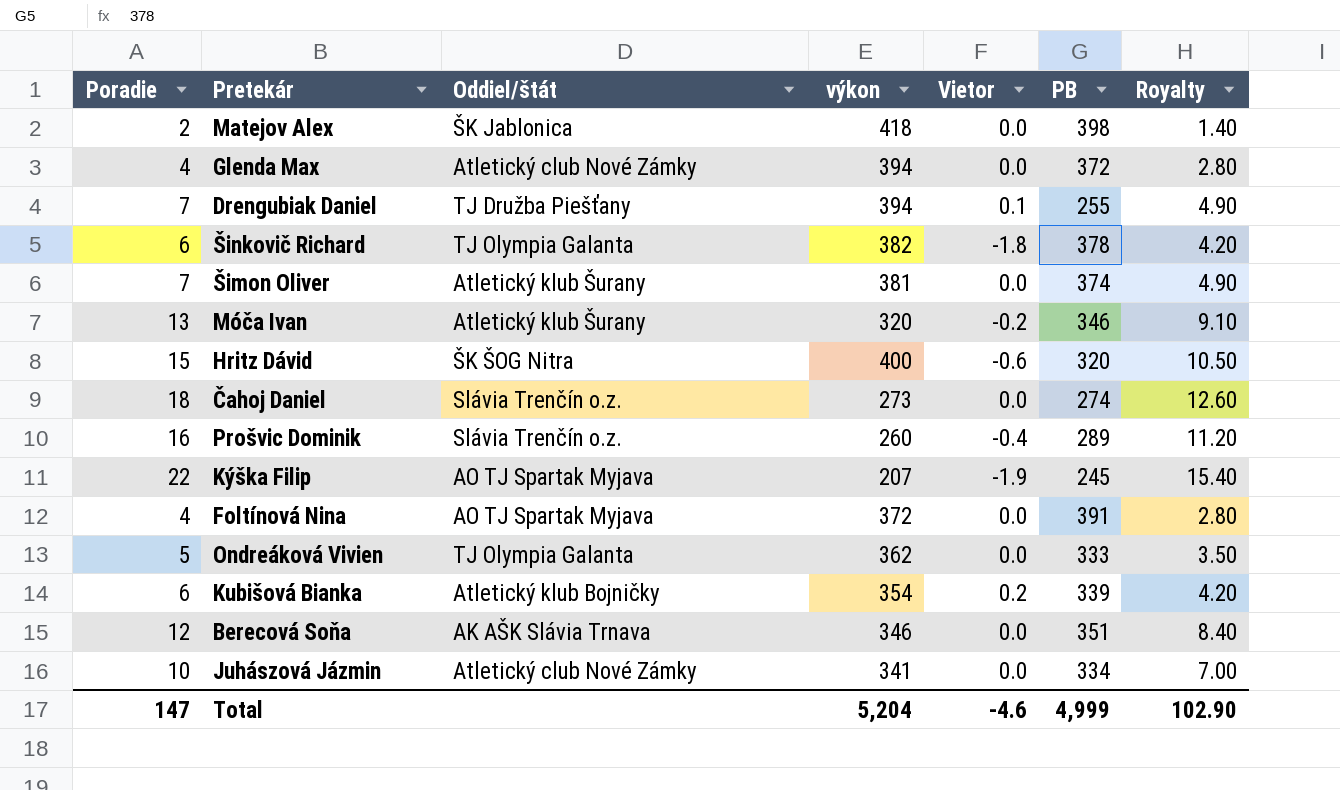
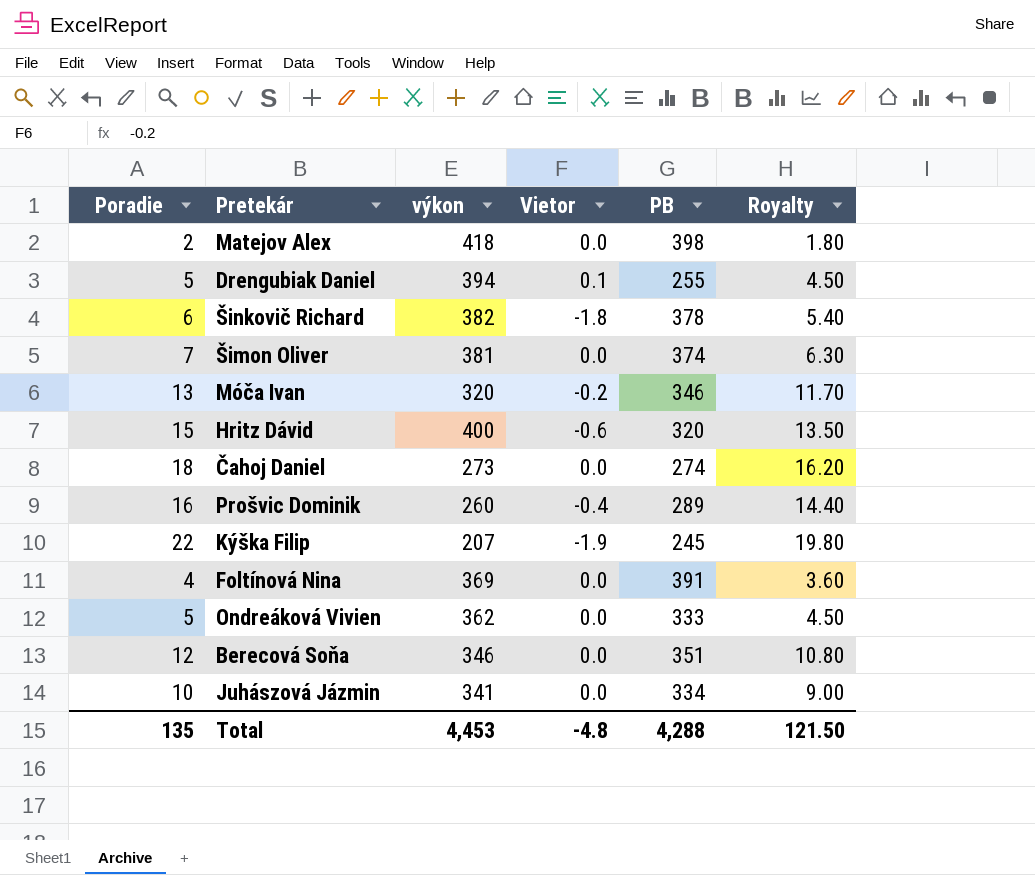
column Oddiel/štát | position: 3 -> none
column Royalty | formula: [Poradie] * 0.7 -> [Poradie] * 0.9
row Glenda Max: 4 | Atletický club Nové Zámky | 394 | 0.0 | 372 | 2.80 -> none
row Kubišová Bianka: 6 | Atletický klub Bojničky | 354 | 0.2 | 339 | 4.20 -> none
Drengubiak Daniel | Poradie: 7 -> 5
Foltínová Nina | výkon: 372 -> 369
Total | Poradie: 147 -> 135
Total | výkon: 5,204 -> 4,453
Total | Vietor: -4.6 -> -4.8
Total | PB: 4,999 -> 4,288
Total | Royalty: 102.90 -> 121.50

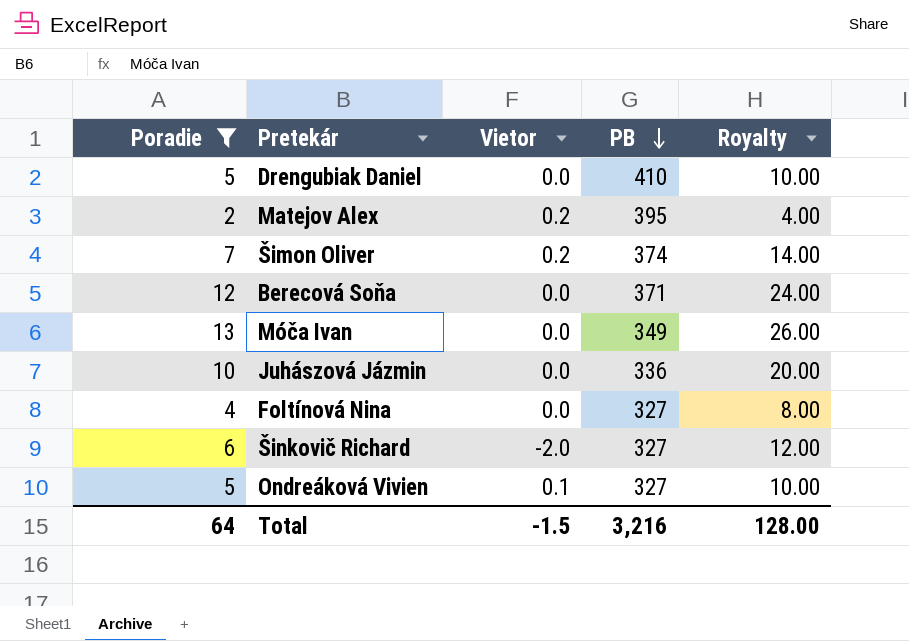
filter: none -> Poradie <= 13
row order: none -> PB descending
column výkon | position: 3 -> none
column Royalty | formula: [Poradie] * 0.9 -> [Poradie] * 2
Drengubiak Daniel | Vietor: 0.1 -> 0.0
Drengubiak Daniel | PB: 255 -> 410
Matejov Alex | Vietor: 0.0 -> 0.2
Matejov Alex | PB: 398 -> 395
Šimon Oliver | Vietor: 0.0 -> 0.2
Berecová Soňa | PB: 351 -> 371
Móča Ivan | Vietor: -0.2 -> 0.0
Móča Ivan | PB: 346 -> 349
Juhászová Jázmin | PB: 334 -> 336
Foltínová Nina | PB: 391 -> 327
Šinkovič Richard | Vietor: -1.8 -> -2.0
Šinkovič Richard | PB: 378 -> 327
Ondreáková Vivien | Vietor: 0.0 -> 0.1
Ondreáková Vivien | PB: 333 -> 327
Total | Poradie: 135 -> 64
Total | Vietor: -4.8 -> -1.5
Total | PB: 4,288 -> 3,216
Total | Royalty: 121.50 -> 128.00

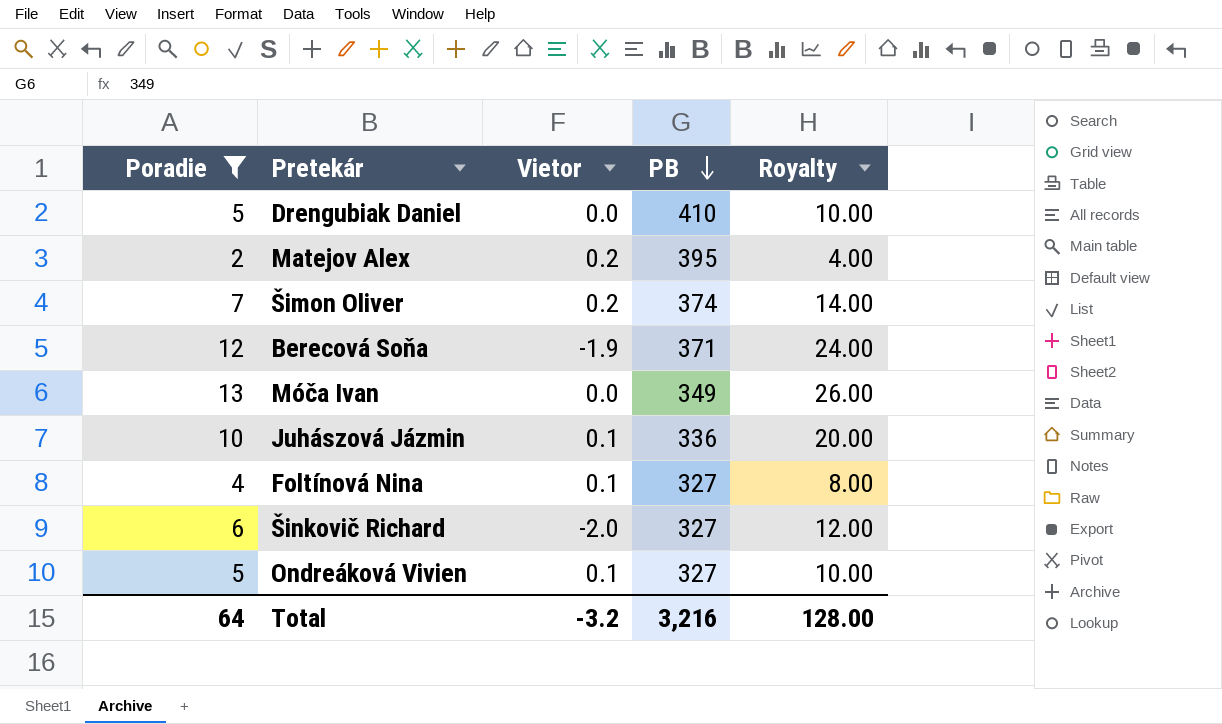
Berecová Soňa | Vietor: 0.0 -> -1.9
Juhászová Jázmin | Vietor: 0.0 -> 0.1
Foltínová Nina | Vietor: 0.0 -> 0.1
Total | Vietor: -1.5 -> -3.2

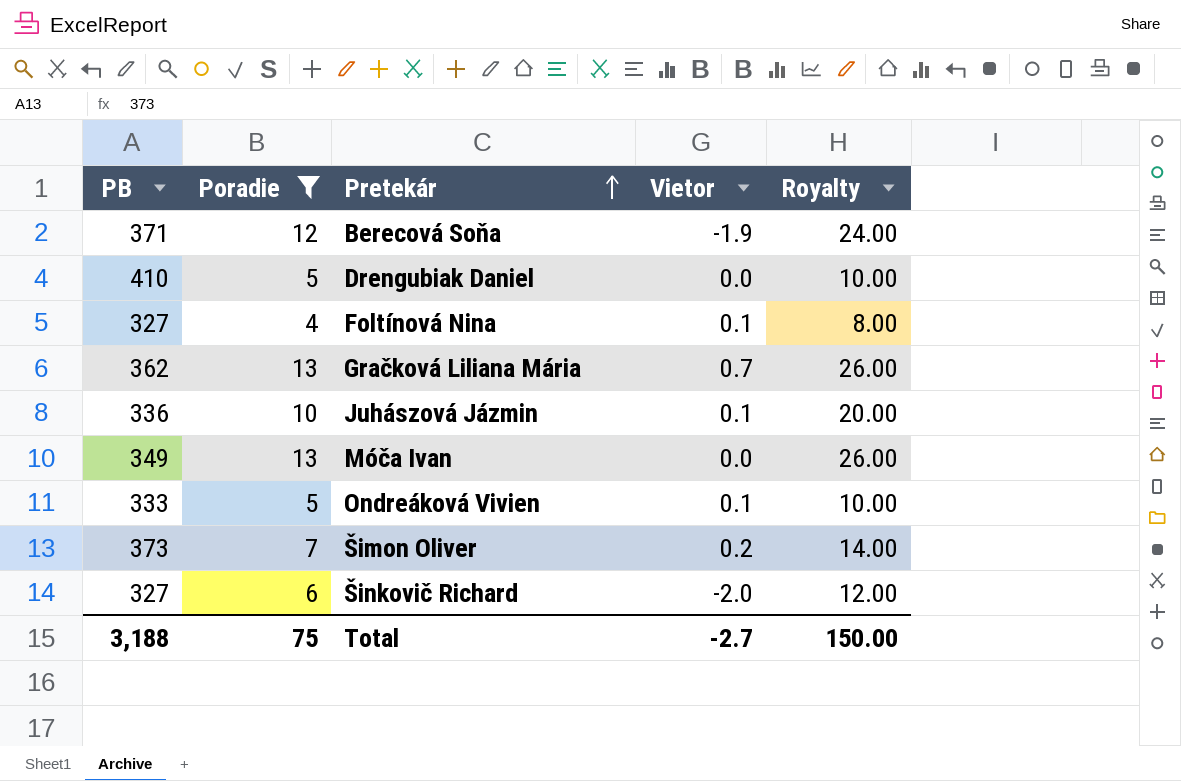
row order: PB descending -> Pretekár ascending
column PB | position: 4 -> 1
row Matejov Alex: 2 | 0.2 | 395 | 4.00 -> none
row Gračková Liliana Mária: none -> 362 | 13 | 0.7 | 26.00
Ondreáková Vivien | PB: 327 -> 333
Šimon Oliver | PB: 374 -> 373
Total | PB: 3,216 -> 3,188
Total | Poradie: 64 -> 75
Total | Vietor: -3.2 -> -2.7
Total | Royalty: 128.00 -> 150.00

